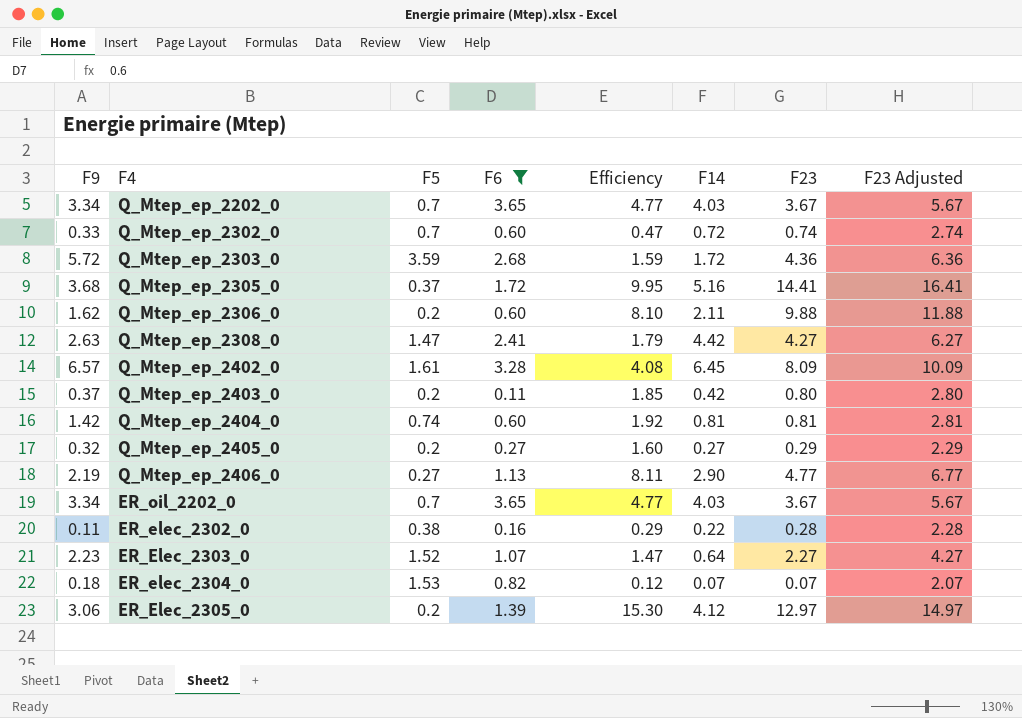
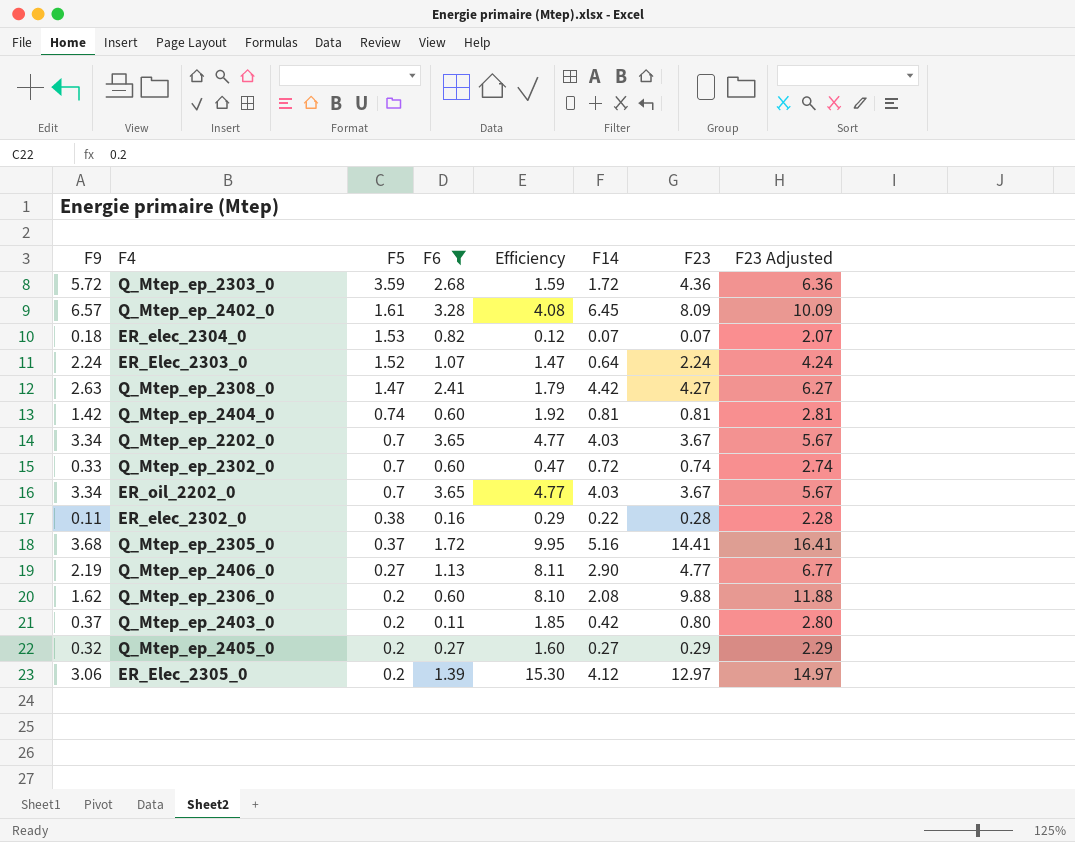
row order: none -> F5 descending
ER_Elec_2303_0 | F9: 2.23 -> 2.24
ER_Elec_2303_0 | F23: 2.27 -> 2.24
ER_Elec_2303_0 | F23 Adjusted: 4.27 -> 4.24
Q_Mtep_ep_2306_0 | F14: 2.11 -> 2.08

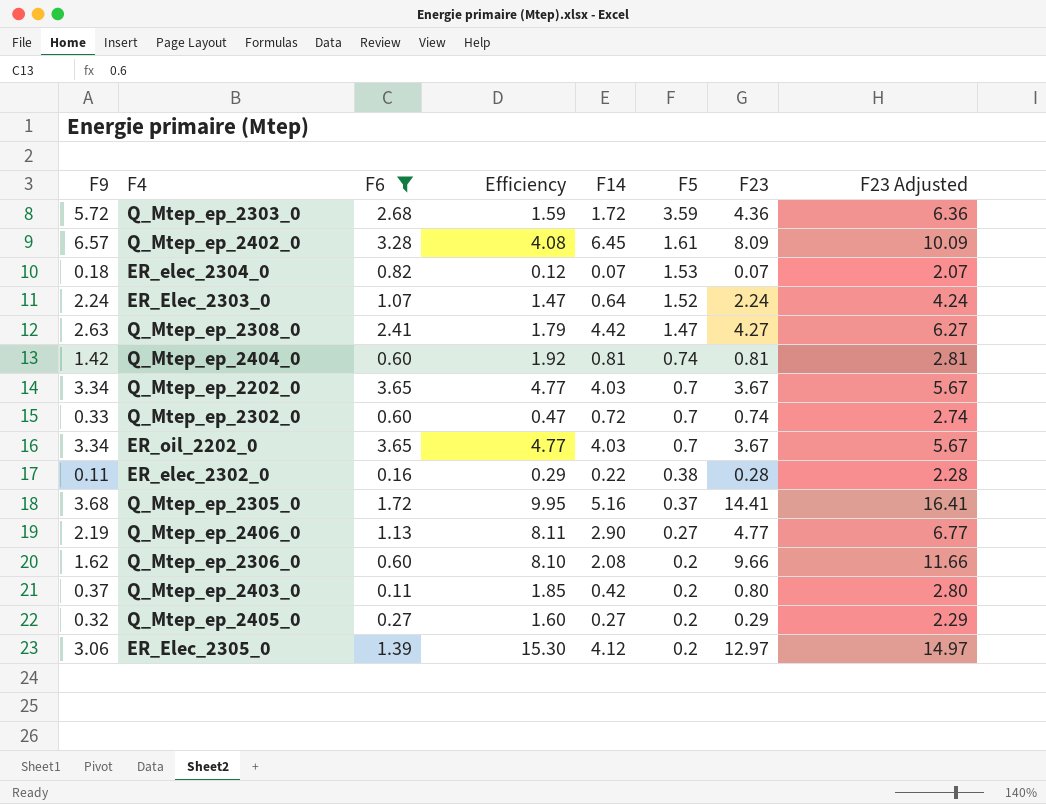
column F5 | position: 3 -> 6
Q_Mtep_ep_2306_0 | F23: 9.88 -> 9.66
Q_Mtep_ep_2306_0 | F23 Adjusted: 11.88 -> 11.66

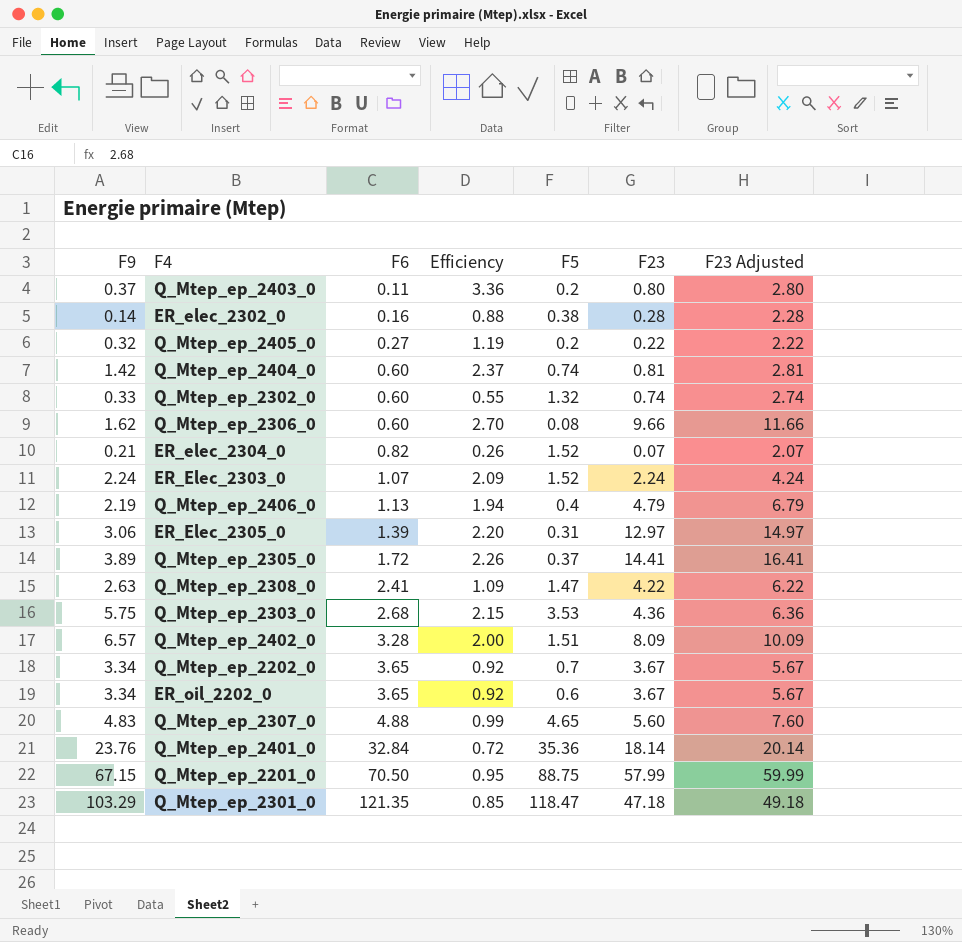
filter: F6 <= 3.65 -> none
row order: F5 descending -> F6 ascending
column F14 | position: 5 -> none
column Efficiency | formula: [F9] / [F5] -> [F9] / [F6]
ER_elec_2302_0 | F9: 0.11 -> 0.14
Q_Mtep_ep_2405_0 | F23: 0.29 -> 0.22
Q_Mtep_ep_2405_0 | F23 Adjusted: 2.29 -> 2.22
Q_Mtep_ep_2302_0 | F5: 0.7 -> 1.32
Q_Mtep_ep_2306_0 | F5: 0.2 -> 0.08
ER_elec_2304_0 | F9: 0.18 -> 0.21
ER_elec_2304_0 | F5: 1.53 -> 1.52
Q_Mtep_ep_2406_0 | F5: 0.27 -> 0.4
Q_Mtep_ep_2406_0 | F23: 4.77 -> 4.79
Q_Mtep_ep_2406_0 | F23 Adjusted: 6.77 -> 6.79
ER_Elec_2305_0 | F5: 0.2 -> 0.31
Q_Mtep_ep_2305_0 | F9: 3.68 -> 3.89
Q_Mtep_ep_2308_0 | F23: 4.27 -> 4.22
Q_Mtep_ep_2308_0 | F23 Adjusted: 6.27 -> 6.22
Q_Mtep_ep_2303_0 | F9: 5.72 -> 5.75
Q_Mtep_ep_2303_0 | F5: 3.59 -> 3.53
Q_Mtep_ep_2402_0 | F5: 1.61 -> 1.51
ER_oil_2202_0 | F5: 0.7 -> 0.6

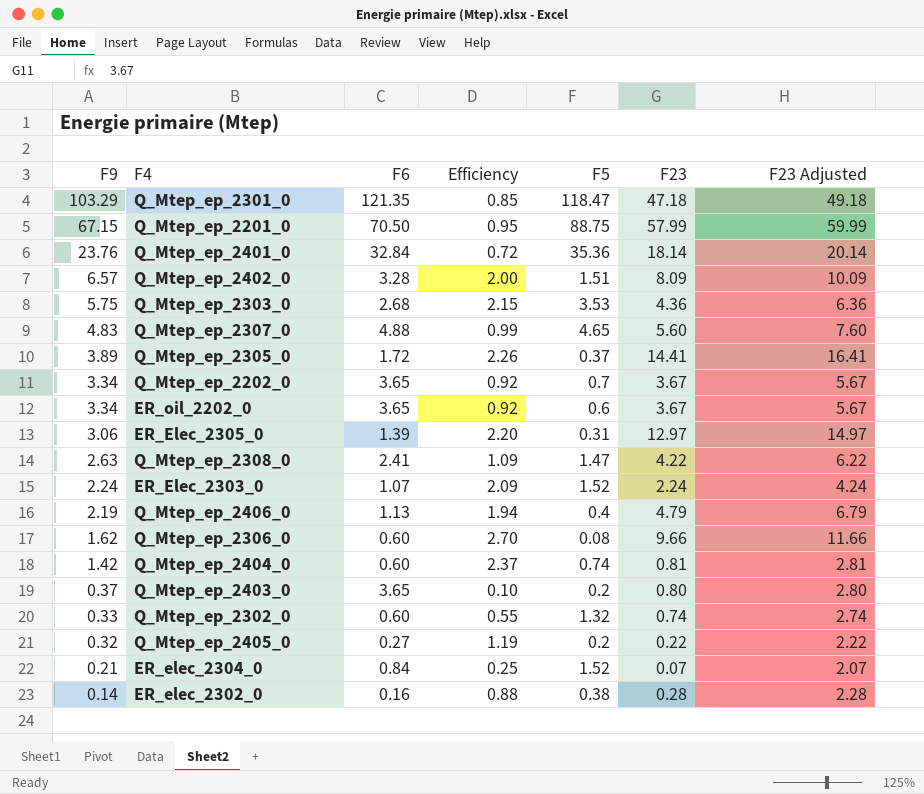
row order: F6 ascending -> F9 descending
Q_Mtep_ep_2403_0 | F6: 0.11 -> 3.65
Q_Mtep_ep_2403_0 | Efficiency: 3.36 -> 0.10
ER_elec_2304_0 | F6: 0.82 -> 0.84
ER_elec_2304_0 | Efficiency: 0.26 -> 0.25

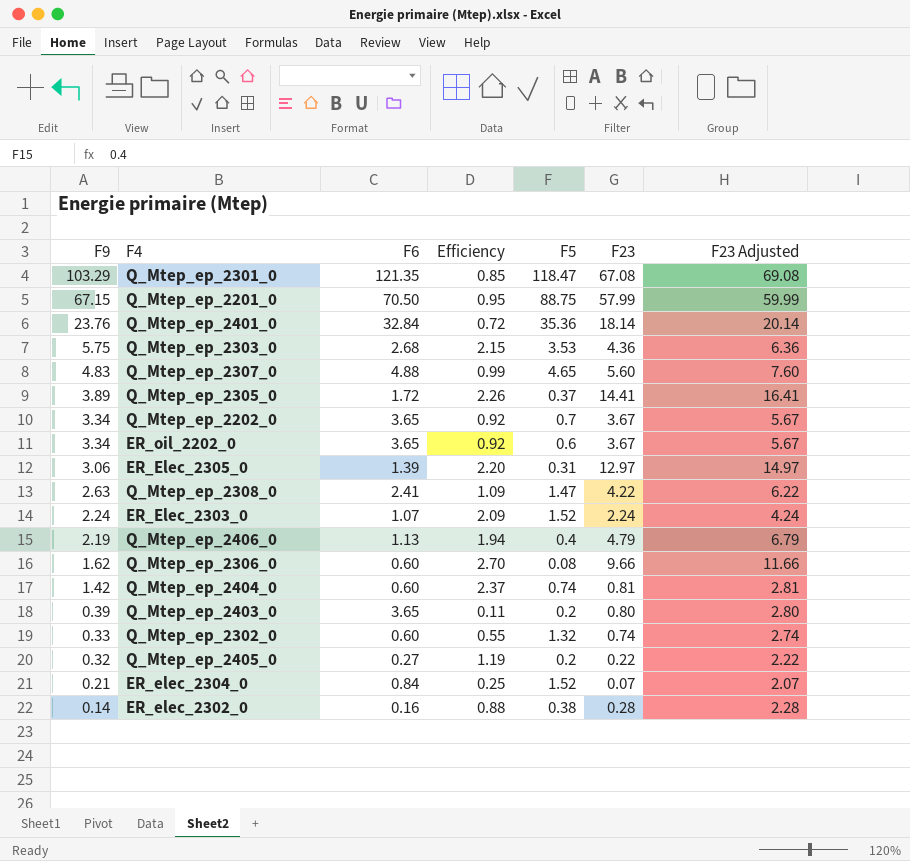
row Q_Mtep_ep_2402_0: 6.57 | 3.28 | 2.00 | 1.51 | 8.09 | 10.09 -> none
Q_Mtep_ep_2301_0 | F23: 47.18 -> 67.08
Q_Mtep_ep_2301_0 | F23 Adjusted: 49.18 -> 69.08
Q_Mtep_ep_2403_0 | F9: 0.37 -> 0.39
Q_Mtep_ep_2403_0 | Efficiency: 0.10 -> 0.11

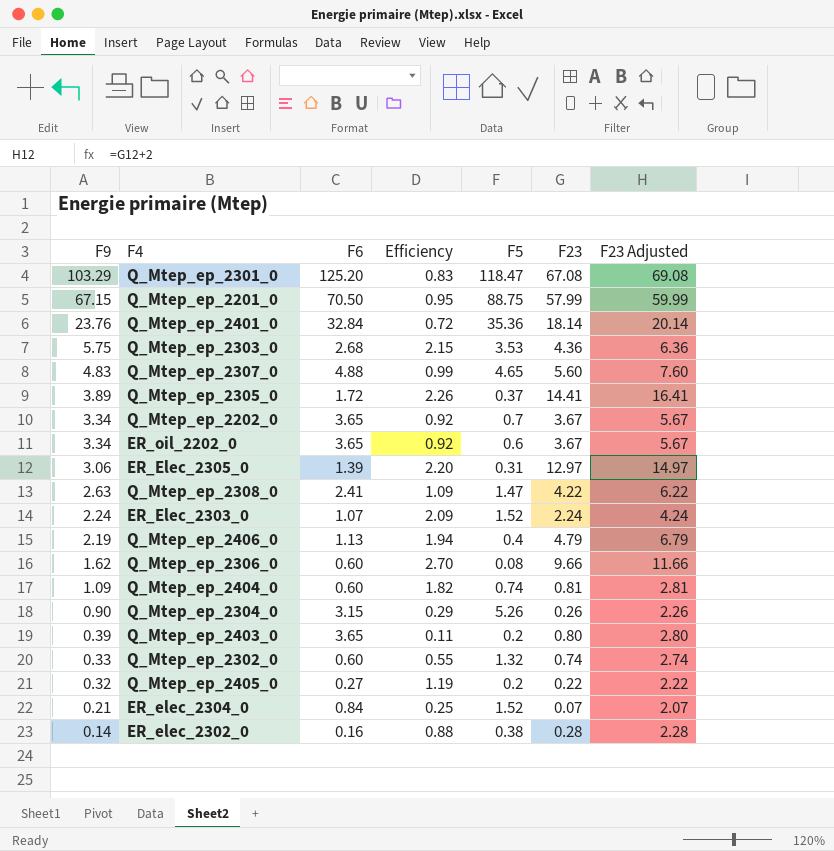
Q_Mtep_ep_2301_0 | F6: 121.35 -> 125.20
Q_Mtep_ep_2301_0 | Efficiency: 0.85 -> 0.83
Q_Mtep_ep_2404_0 | F9: 1.42 -> 1.09
Q_Mtep_ep_2404_0 | Efficiency: 2.37 -> 1.82
row Q_Mtep_ep_2304_0: none -> 0.90 | 3.15 | 0.29 | 5.26 | 0.26 | 2.26

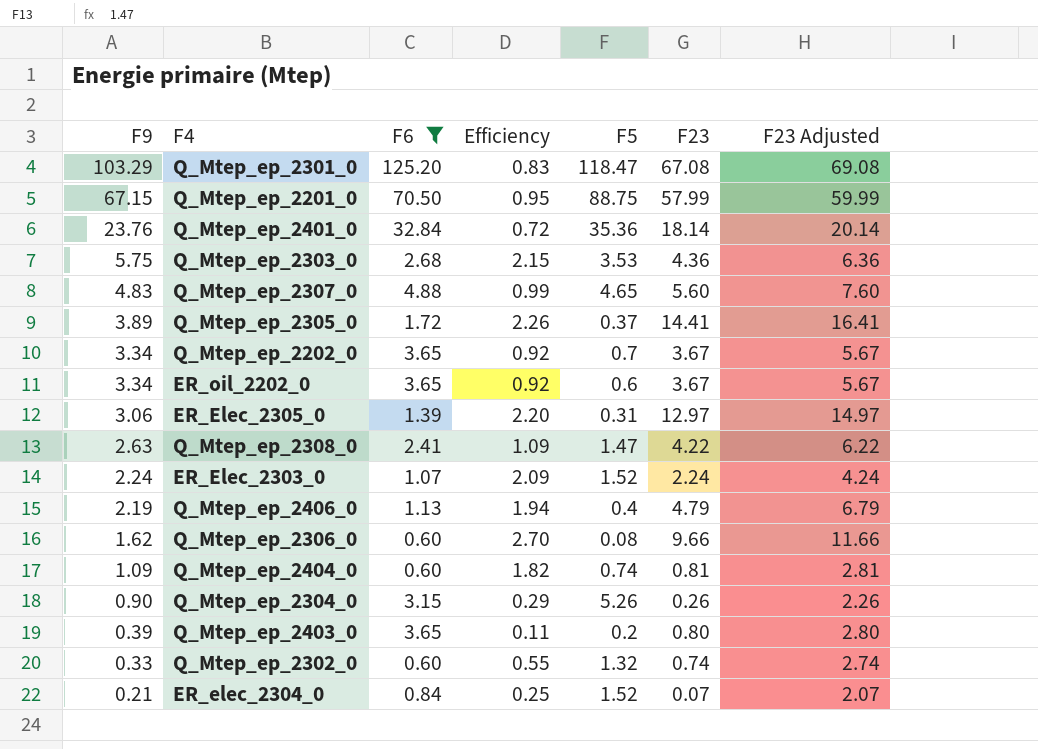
filter: none -> F6 >= 0.60

